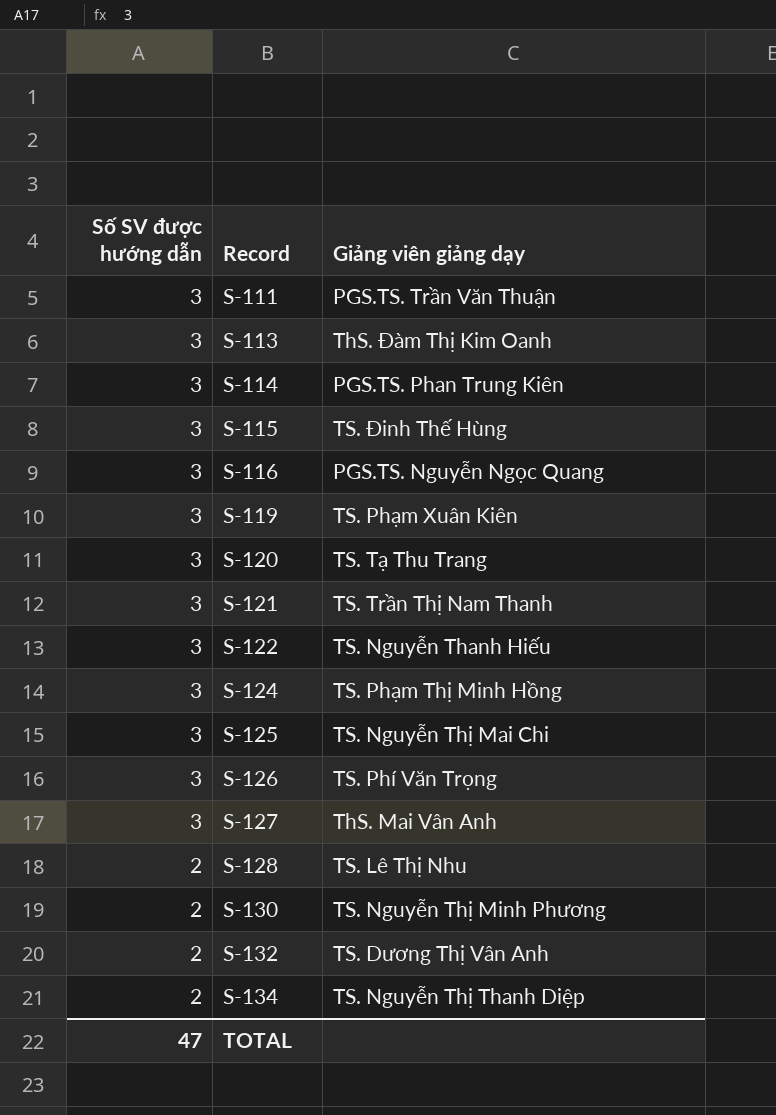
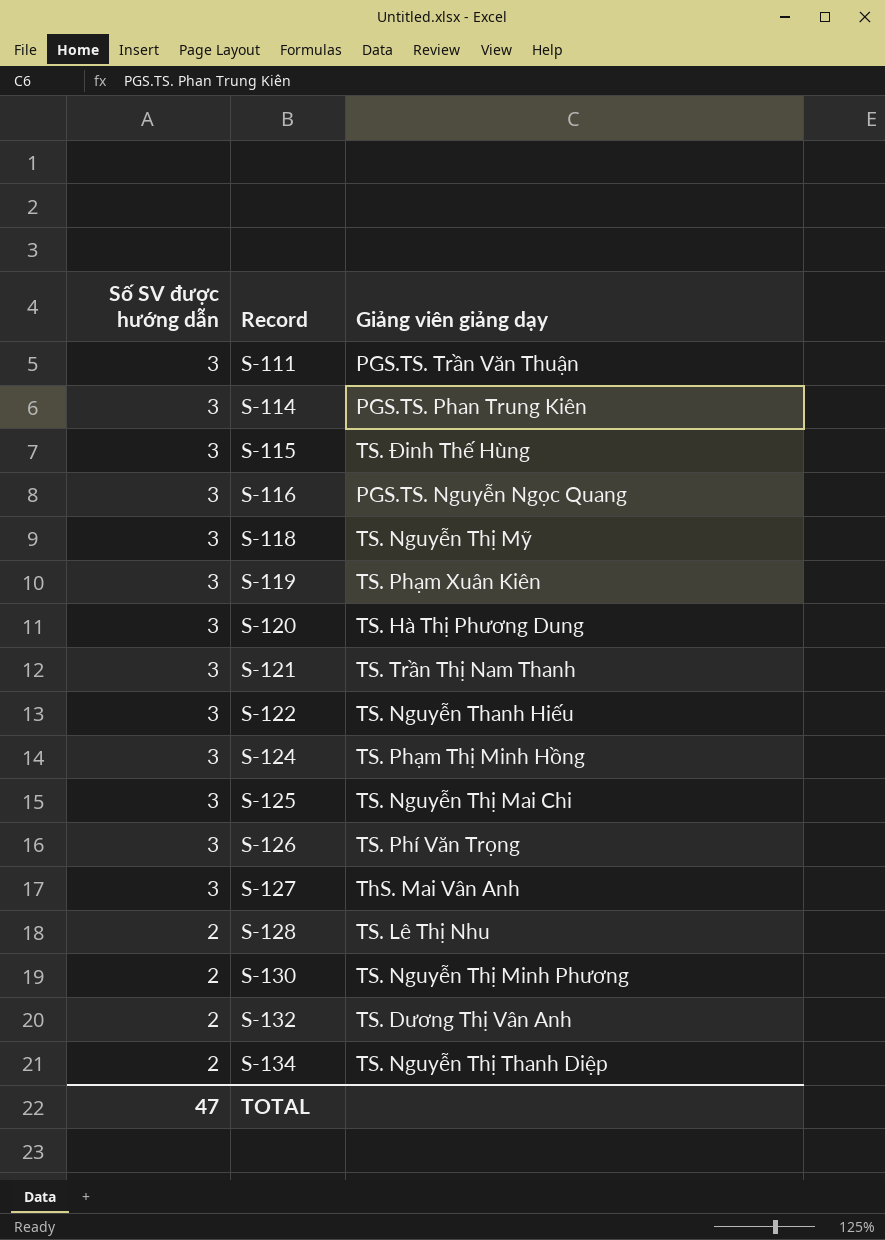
row S-113: 3 | ThS. Đàm Thị Kim Oanh -> none
row S-118: none -> 3 | TS. Nguyễn Thị Mỹ
S-120 | Giảng viên giảng dạy: TS. Tạ Thu Trang -> TS. Hà Thị Phương Dung

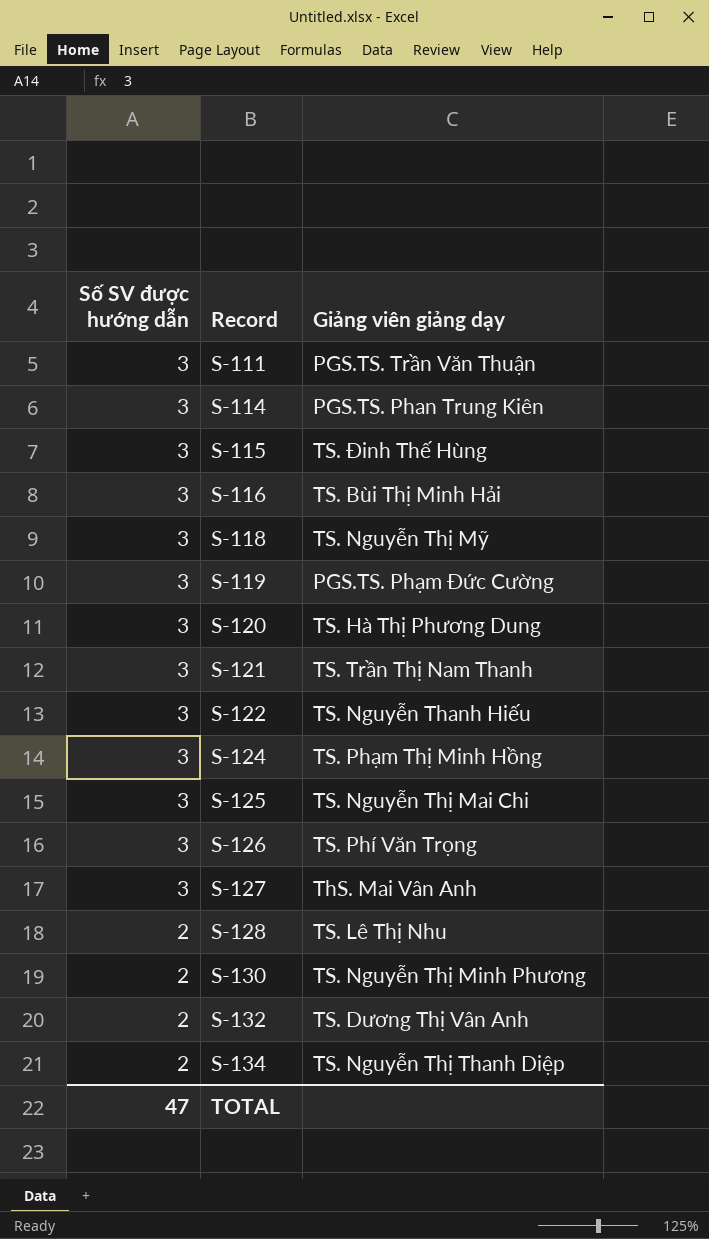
S-116 | Giảng viên giảng dạy: PGS.TS. Nguyễn Ngọc Quang -> TS. Bùi Thị Minh Hải
S-119 | Giảng viên giảng dạy: TS. Phạm Xuân Kiên -> PGS.TS. Phạm Đức Cường

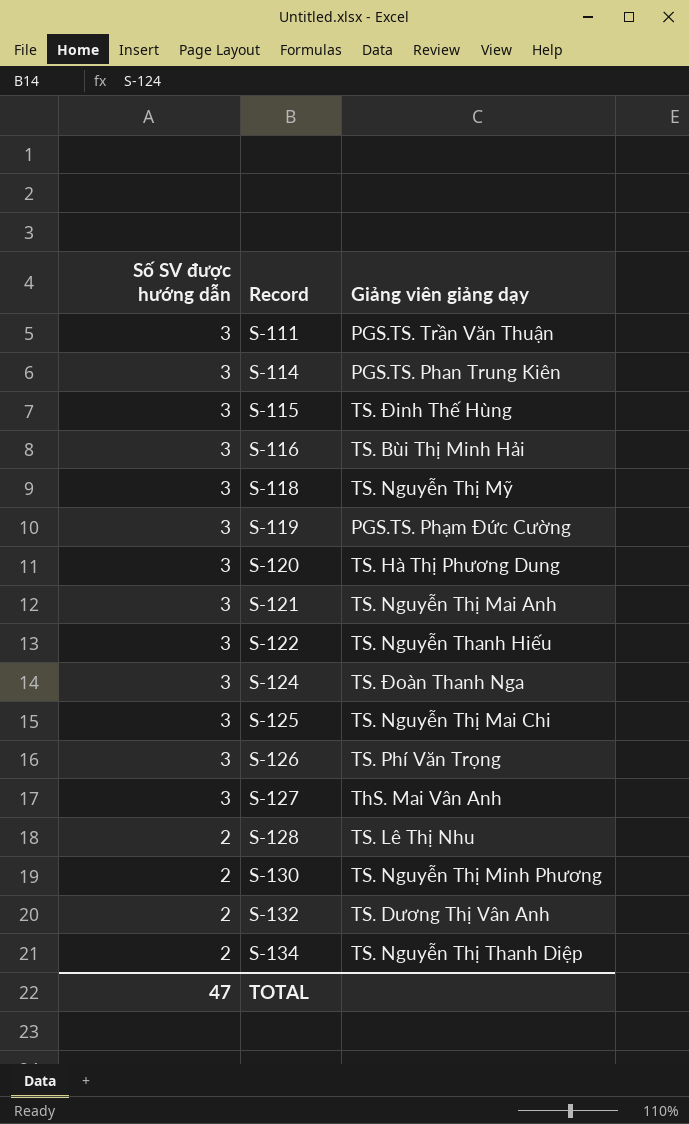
S-121 | Giảng viên giảng dạy: TS. Trần Thị Nam Thanh -> TS. Nguyễn Thị Mai Anh
S-124 | Giảng viên giảng dạy: TS. Phạm Thị Minh Hồng -> TS. Đoàn Thanh Nga

